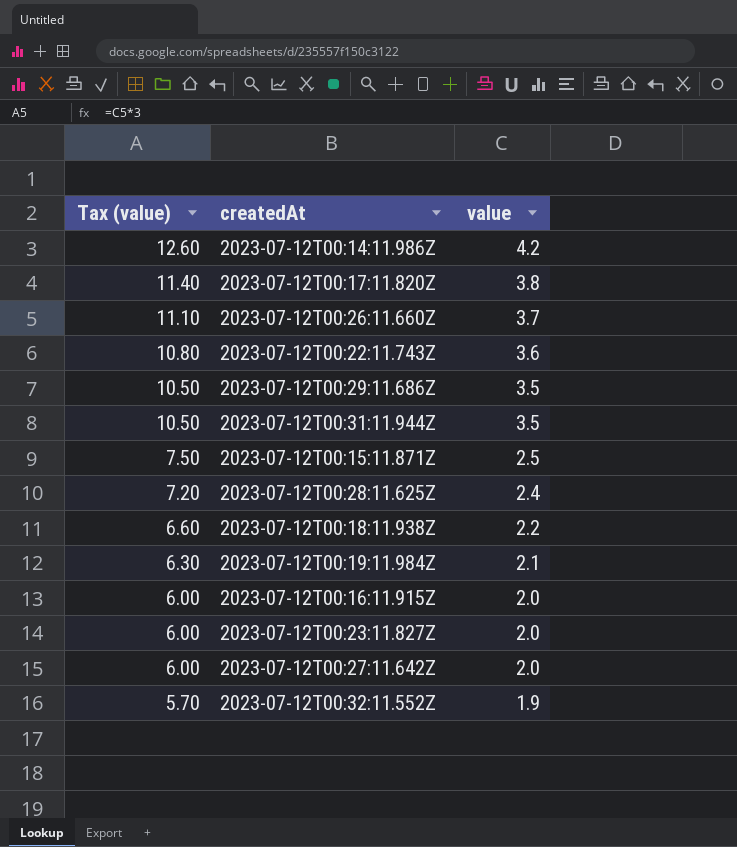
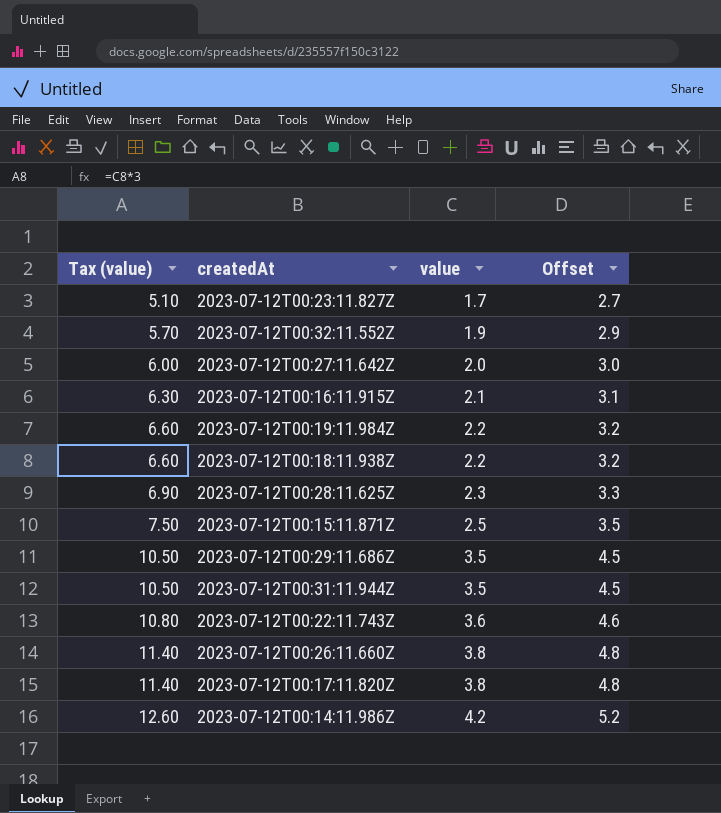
row order: Tax (value) descending -> Tax (value) ascending
column Offset | formula: none -> [value] + 1
2023-07-12T00:23:11.827Z | Tax (value): 6.00 -> 5.10
2023-07-12T00:23:11.827Z | value: 2.0 -> 1.7
2023-07-12T00:16:11.915Z | Tax (value): 6.00 -> 6.30
2023-07-12T00:16:11.915Z | value: 2.0 -> 2.1
2023-07-12T00:19:11.984Z | Tax (value): 6.30 -> 6.60
2023-07-12T00:19:11.984Z | value: 2.1 -> 2.2
2023-07-12T00:28:11.625Z | Tax (value): 7.20 -> 6.90
2023-07-12T00:28:11.625Z | value: 2.4 -> 2.3
2023-07-12T00:26:11.660Z | Tax (value): 11.10 -> 11.40
2023-07-12T00:26:11.660Z | value: 3.7 -> 3.8

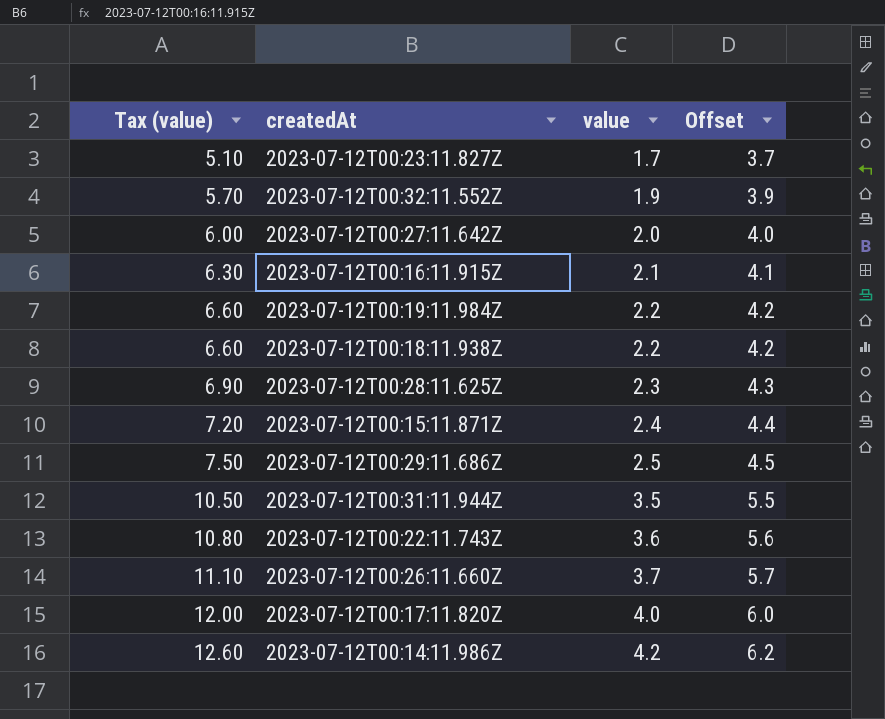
column Offset | formula: [value] + 1 -> [value] + 2
2023-07-12T00:15:11.871Z | Tax (value): 7.50 -> 7.20
2023-07-12T00:15:11.871Z | value: 2.5 -> 2.4
2023-07-12T00:29:11.686Z | Tax (value): 10.50 -> 7.50
2023-07-12T00:29:11.686Z | value: 3.5 -> 2.5
2023-07-12T00:26:11.660Z | Tax (value): 11.40 -> 11.10
2023-07-12T00:26:11.660Z | value: 3.8 -> 3.7
2023-07-12T00:17:11.820Z | Tax (value): 11.40 -> 12.00
2023-07-12T00:17:11.820Z | value: 3.8 -> 4.0

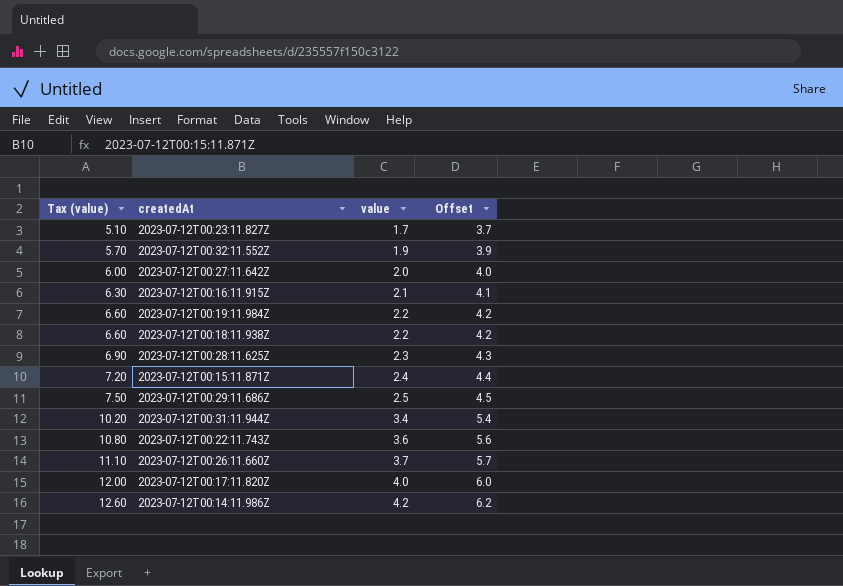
2023-07-12T00:31:11.944Z | Tax (value): 10.50 -> 10.20
2023-07-12T00:31:11.944Z | value: 3.5 -> 3.4
2023-07-12T00:31:11.944Z | Offset: 5.5 -> 5.4

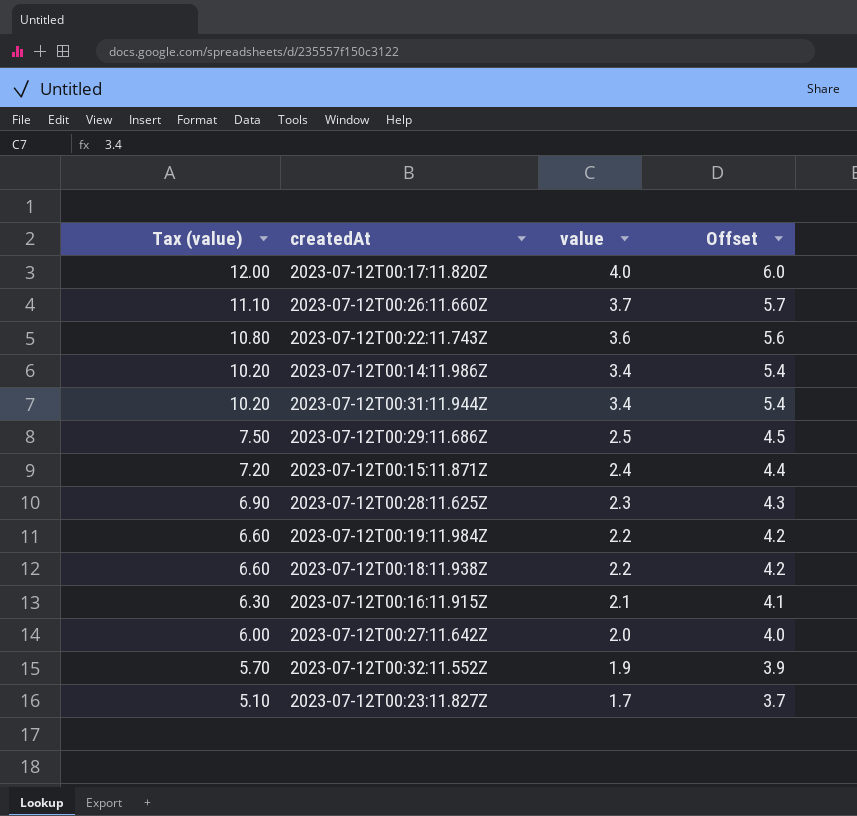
row order: Tax (value) ascending -> Tax (value) descending
2023-07-12T00:14:11.986Z | Tax (value): 12.60 -> 10.20
2023-07-12T00:14:11.986Z | value: 4.2 -> 3.4
2023-07-12T00:14:11.986Z | Offset: 6.2 -> 5.4

